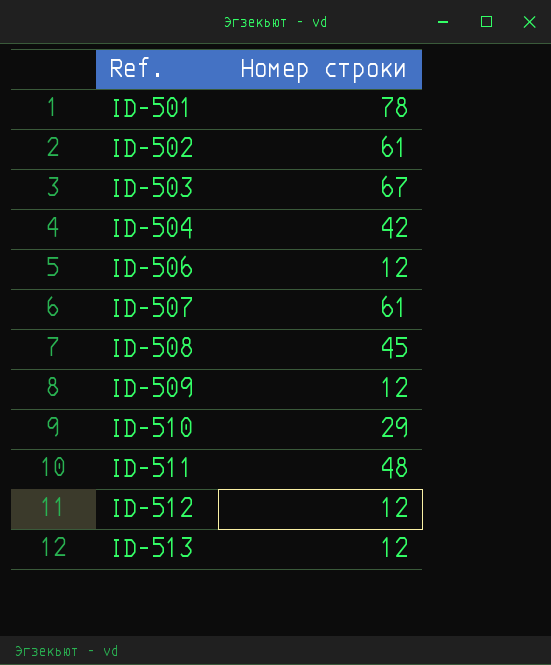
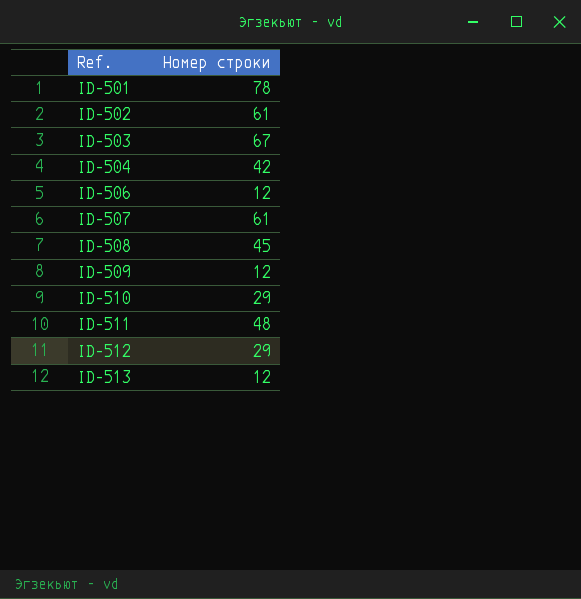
ID-512 | Номер строки: 12 -> 29

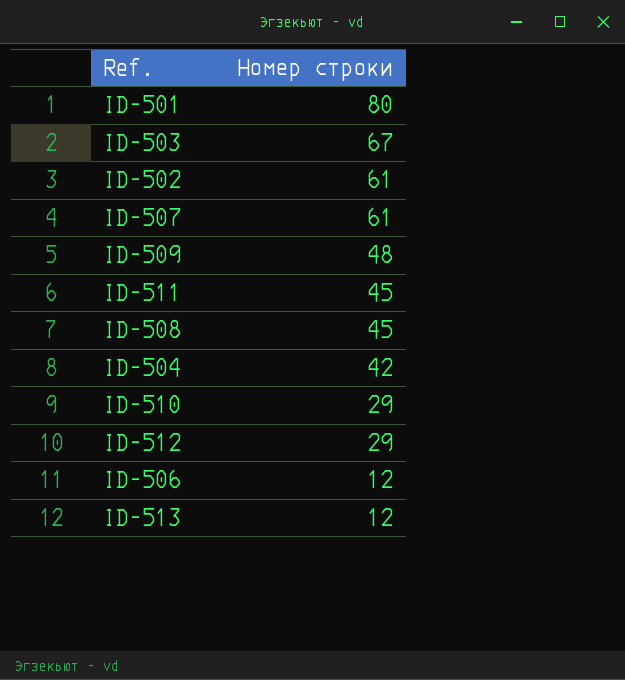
row order: Ref. ascending -> Номер строки descending
ID-501 | Номер строки: 78 -> 80
ID-509 | Номер строки: 12 -> 48
ID-511 | Номер строки: 48 -> 45

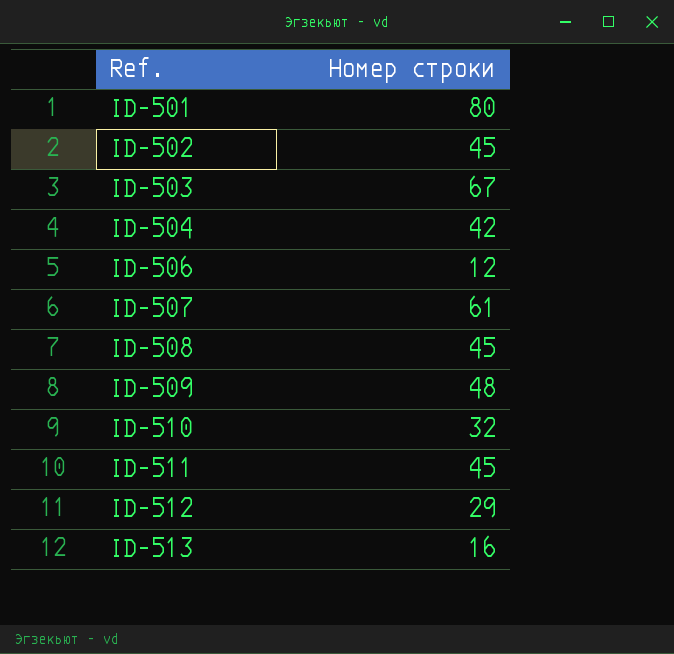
row order: Номер строки descending -> Ref. ascending
ID-502 | Номер строки: 61 -> 45
ID-510 | Номер строки: 29 -> 32
ID-513 | Номер строки: 12 -> 16

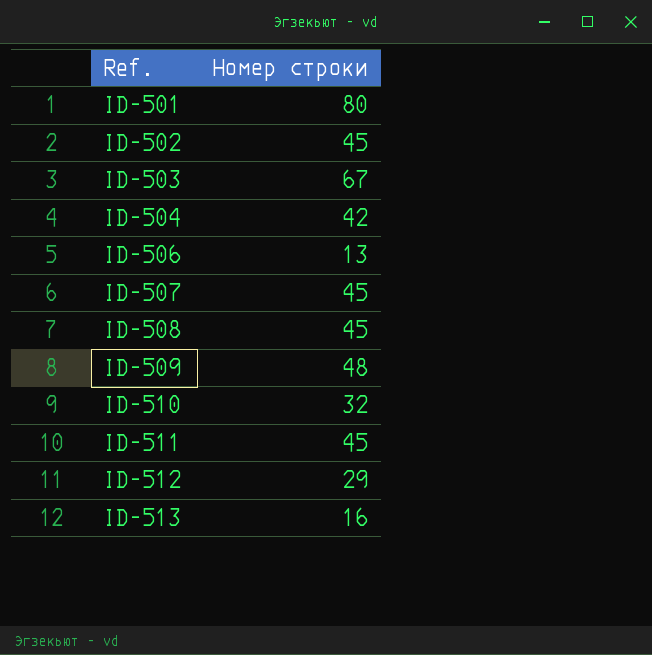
ID-506 | Номер строки: 12 -> 13
ID-507 | Номер строки: 61 -> 45

